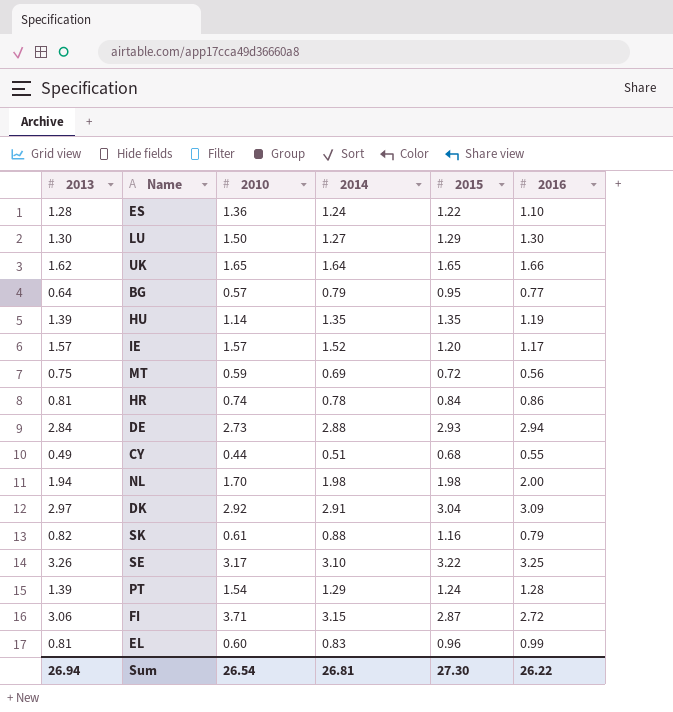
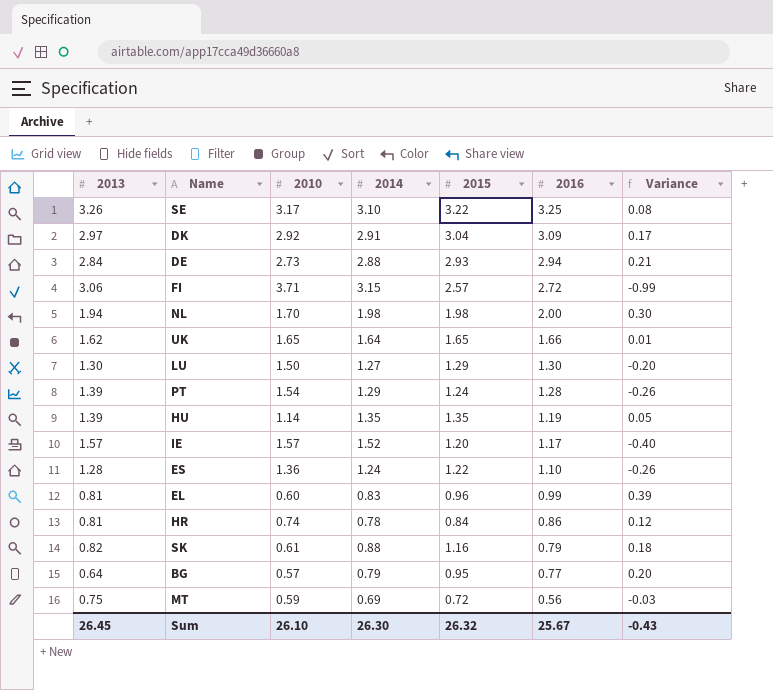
row order: none -> 2016 descending
column Variance | formula: none -> [2016] - [2010]
row CY: 0.49 | 0.44 | 0.51 | 0.68 | 0.55 -> none
FI | 2015: 2.87 -> 2.57
Sum | 2013: 26.94 -> 26.45
Sum | 2010: 26.54 -> 26.10
Sum | 2014: 26.81 -> 26.30
Sum | 2015: 27.30 -> 26.32
Sum | 2016: 26.22 -> 25.67

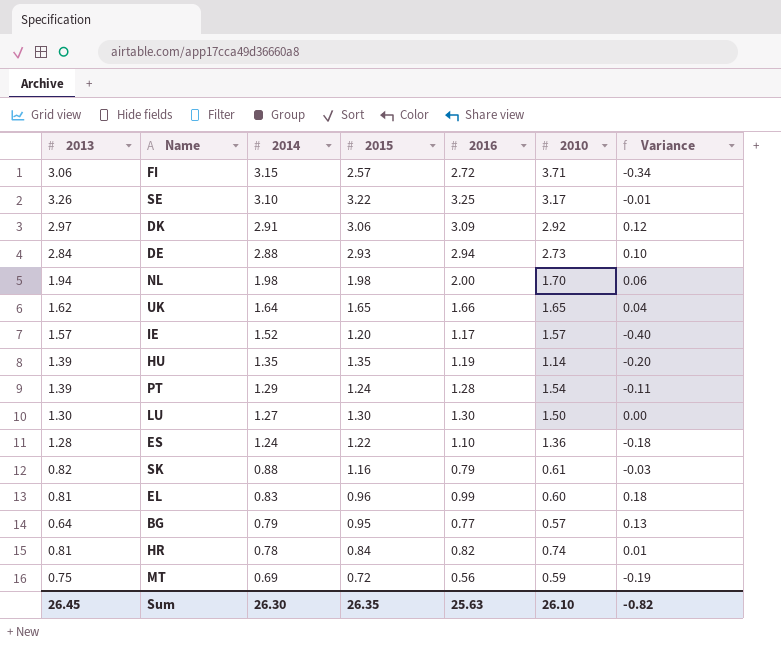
row order: 2016 descending -> 2014 descending
column 2010 | position: 3 -> 6
column Variance | formula: [2016] - [2010] -> [2016] - [2013]
DK | 2015: 3.04 -> 3.06
LU | 2015: 1.29 -> 1.30
HR | 2016: 0.86 -> 0.82
Sum | 2015: 26.32 -> 26.35
Sum | 2016: 25.67 -> 25.63
Sum | Variance: -0.43 -> -0.82

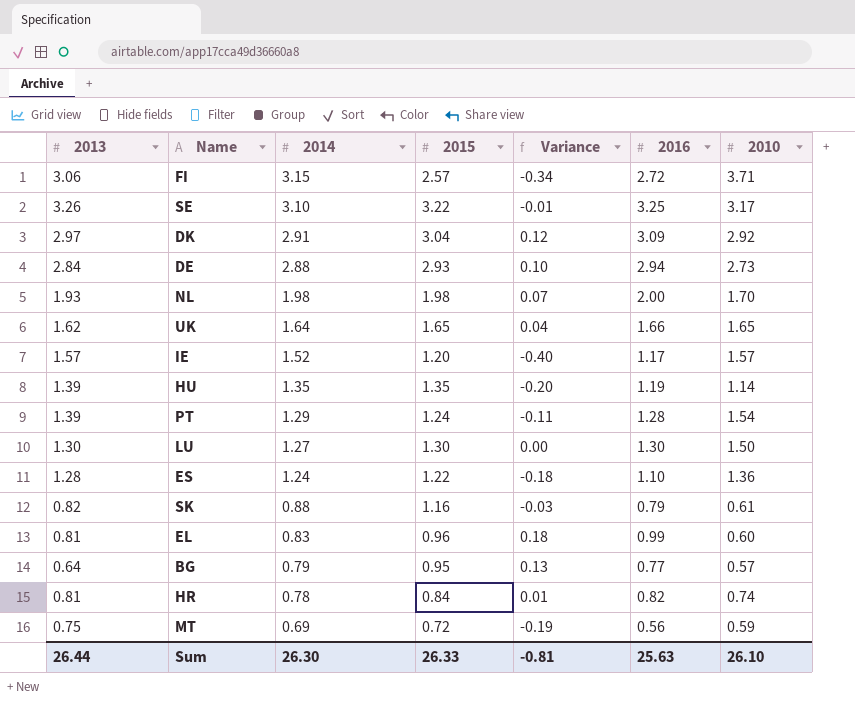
column Variance | position: 7 -> 5
DK | 2015: 3.06 -> 3.04
NL | 2013: 1.94 -> 1.93
NL | Variance: 0.06 -> 0.07
Sum | 2013: 26.45 -> 26.44
Sum | 2015: 26.35 -> 26.33
Sum | Variance: -0.82 -> -0.81

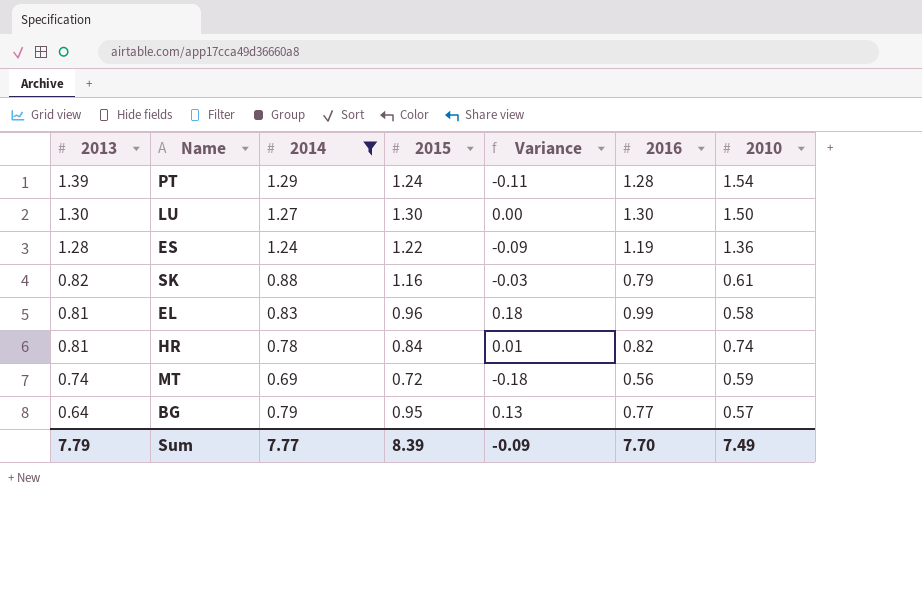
filter: none -> 2014 <= 1.29
row order: 2014 descending -> 2013 descending
ES | Variance: -0.18 -> -0.09
ES | 2016: 1.10 -> 1.19
EL | 2010: 0.60 -> 0.58
MT | 2013: 0.75 -> 0.74
MT | Variance: -0.19 -> -0.18
Sum | 2013: 26.44 -> 7.79
Sum | 2014: 26.30 -> 7.77
Sum | 2015: 26.33 -> 8.39
Sum | Variance: -0.81 -> -0.09
Sum | 2016: 25.63 -> 7.70
Sum | 2010: 26.10 -> 7.49

